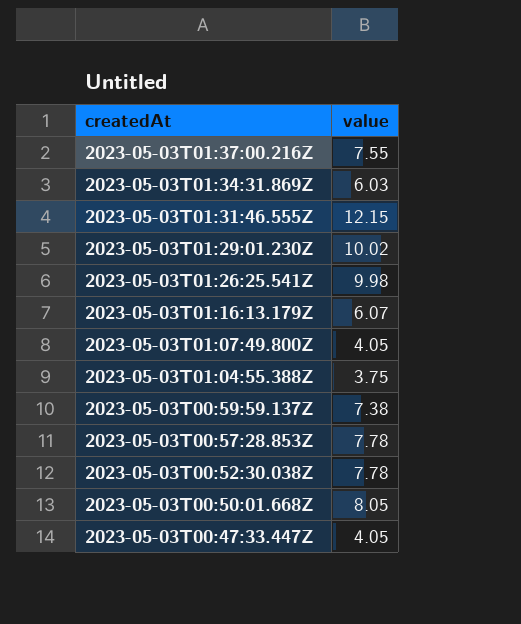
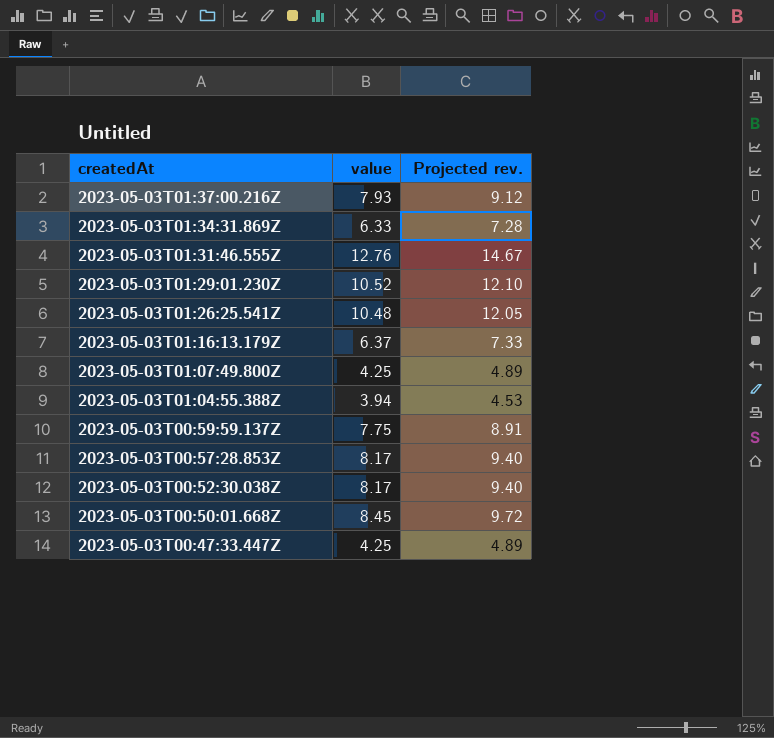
column Projected rev. | formula: none -> [value] * 1.15
2023-05-03T01:37:00.216Z | value: 7.55 -> 7.93
2023-05-03T01:34:31.869Z | value: 6.03 -> 6.33
2023-05-03T01:31:46.555Z | value: 12.15 -> 12.76
2023-05-03T01:29:01.230Z | value: 10.02 -> 10.52
2023-05-03T01:26:25.541Z | value: 9.98 -> 10.48
2023-05-03T01:16:13.179Z | value: 6.07 -> 6.37
2023-05-03T01:07:49.800Z | value: 4.05 -> 4.25
2023-05-03T01:04:55.388Z | value: 3.75 -> 3.94
2023-05-03T00:59:59.137Z | value: 7.38 -> 7.75
2023-05-03T00:57:28.853Z | value: 7.78 -> 8.17
2023-05-03T00:52:30.038Z | value: 7.78 -> 8.17
2023-05-03T00:50:01.668Z | value: 8.05 -> 8.45
2023-05-03T00:47:33.447Z | value: 4.05 -> 4.25

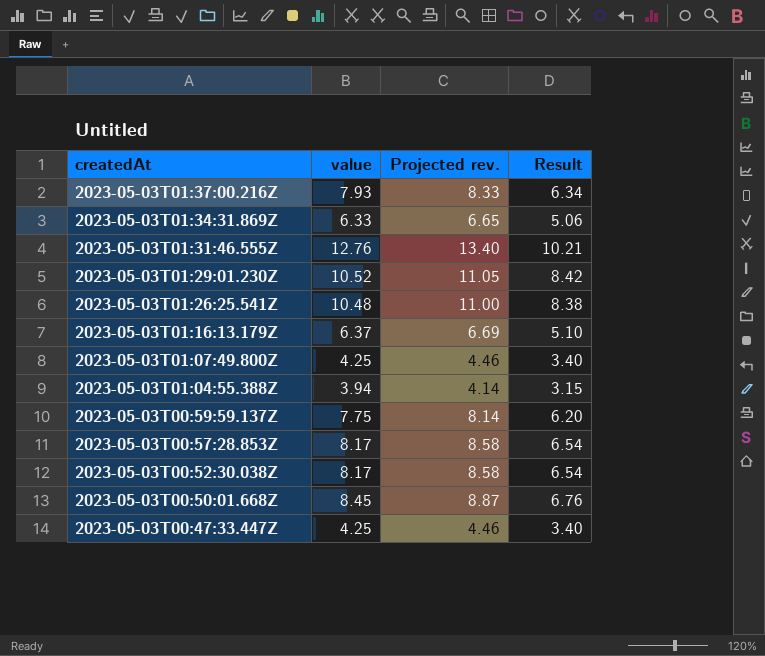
column Projected rev. | formula: [value] * 1.15 -> [value] * 1.05
column Result | formula: none -> [value] * 0.8

